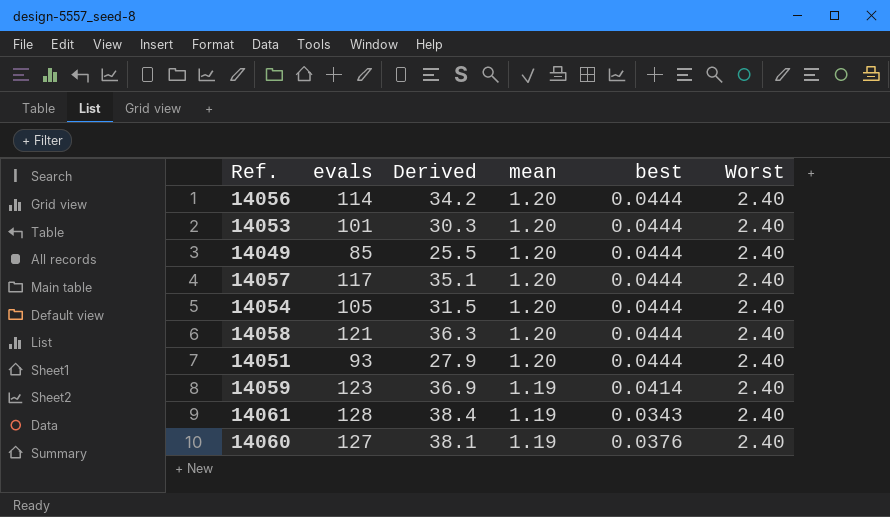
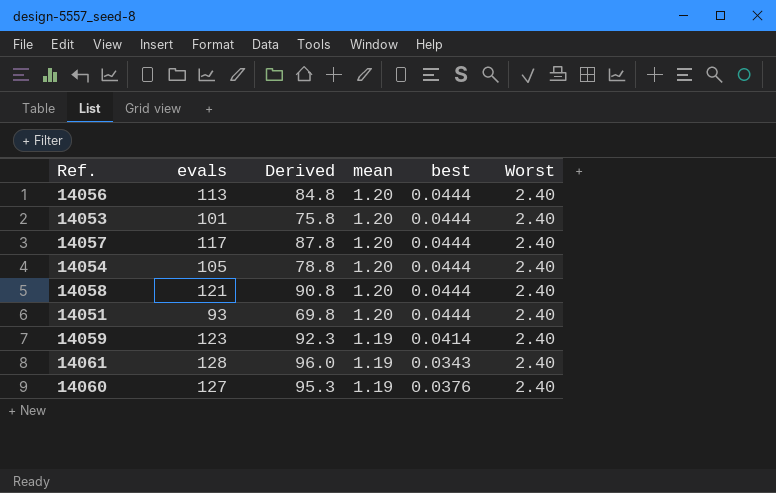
column Derived | formula: [evals] * 0.3 -> [evals] * 0.75
row 14049: 85 | 25.5 | 1.20 | 0.0444 | 2.40 -> none
14056 | evals: 114 -> 113

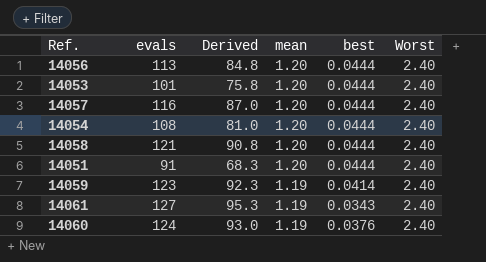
14057 | evals: 117 -> 116
14057 | Derived: 87.8 -> 87.0
14054 | evals: 105 -> 108
14054 | Derived: 78.8 -> 81.0
14051 | evals: 93 -> 91
14051 | Derived: 69.8 -> 68.3
14061 | evals: 128 -> 127
14061 | Derived: 96.0 -> 95.3
14060 | evals: 127 -> 124
14060 | Derived: 95.3 -> 93.0

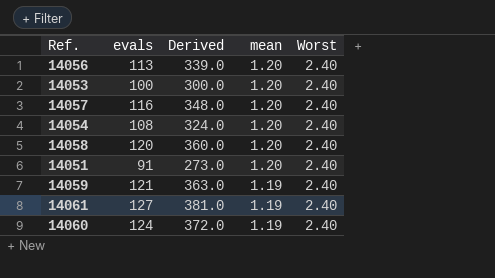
column best | position: 5 -> none
column Derived | formula: [evals] * 0.75 -> [evals] * 3
14053 | evals: 101 -> 100
14058 | evals: 121 -> 120
14059 | evals: 123 -> 121

